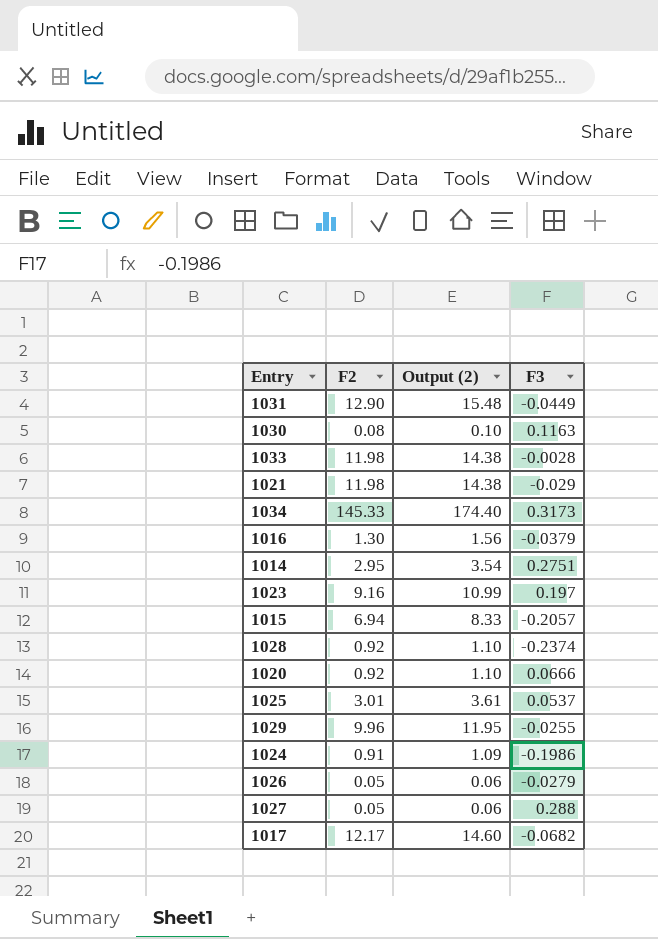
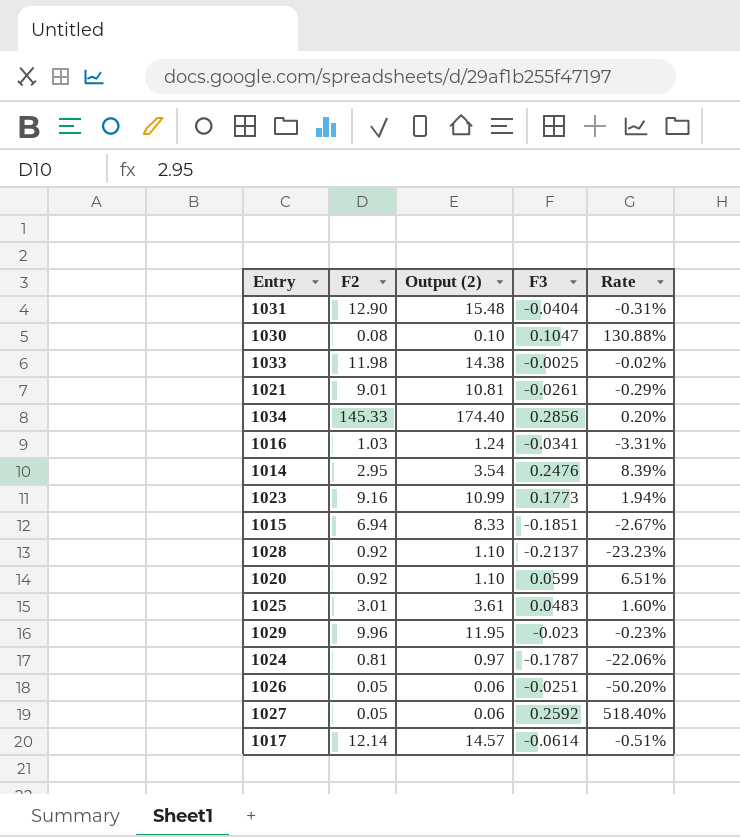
column Rate | formula: none -> [F3] / [F2]
1031 | F3: -0.0449 -> -0.0404
1030 | F3: 0.1163 -> 0.1047
1033 | F3: -0.0028 -> -0.0025
1021 | F2: 11.98 -> 9.01
1021 | Output (2): 14.38 -> 10.81
1021 | F3: -0.029 -> -0.0261
1034 | F3: 0.3173 -> 0.2856
1016 | F2: 1.30 -> 1.03
1016 | Output (2): 1.56 -> 1.24
1016 | F3: -0.0379 -> -0.0341
1014 | F3: 0.2751 -> 0.2476
1023 | F3: 0.197 -> 0.1773
1015 | F3: -0.2057 -> -0.1851
1028 | F3: -0.2374 -> -0.2137
1020 | F3: 0.0666 -> 0.0599
1025 | F3: 0.0537 -> 0.0483
1029 | F3: -0.0255 -> -0.023
1024 | F2: 0.91 -> 0.81
1024 | Output (2): 1.09 -> 0.97
1024 | F3: -0.1986 -> -0.1787
1026 | F3: -0.0279 -> -0.0251
1027 | F3: 0.288 -> 0.2592
1017 | F2: 12.17 -> 12.14
1017 | Output (2): 14.60 -> 14.57
1017 | F3: -0.0682 -> -0.0614

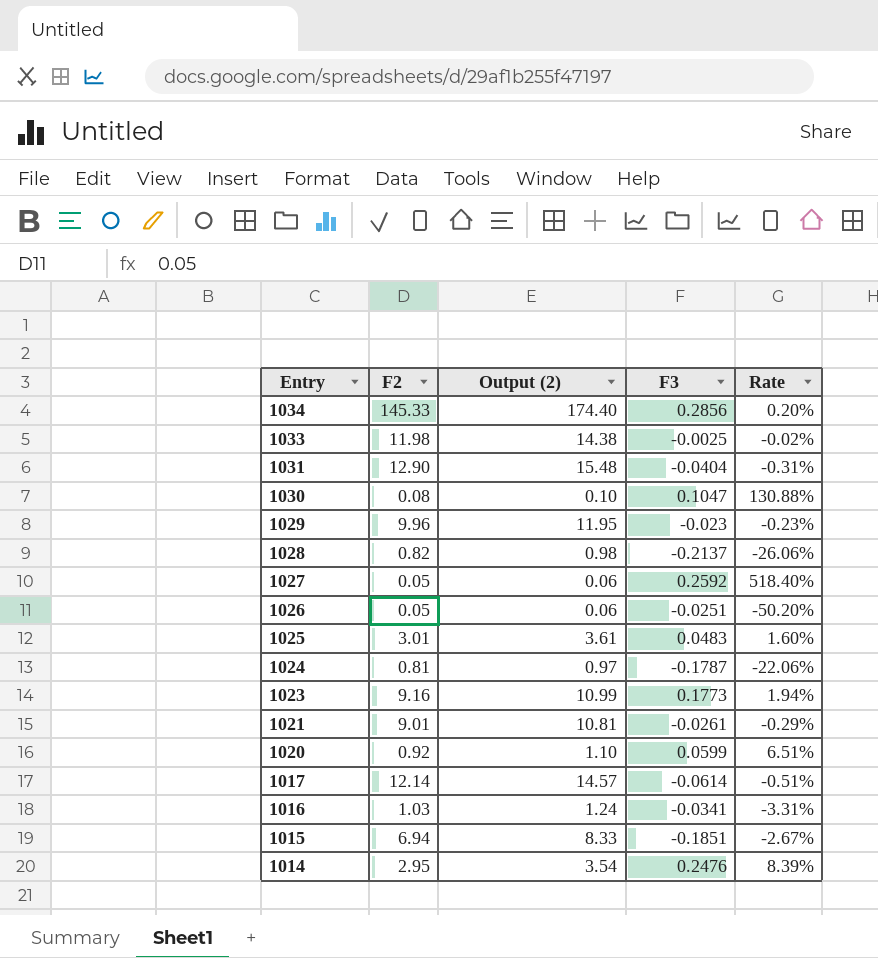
row order: none -> Entry descending
1028 | F2: 0.92 -> 0.82
1028 | Output (2): 1.10 -> 0.98
1028 | Rate: -23.23% -> -26.06%

